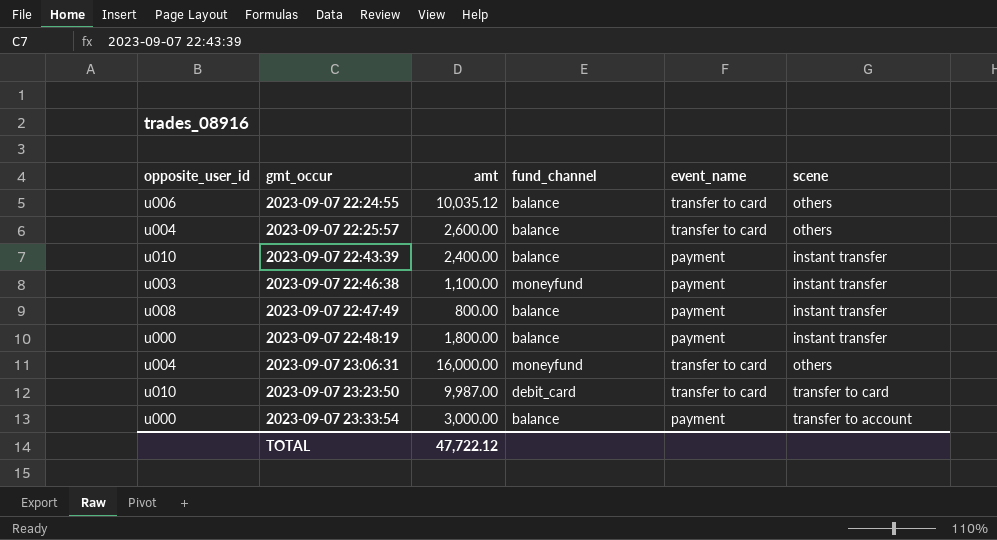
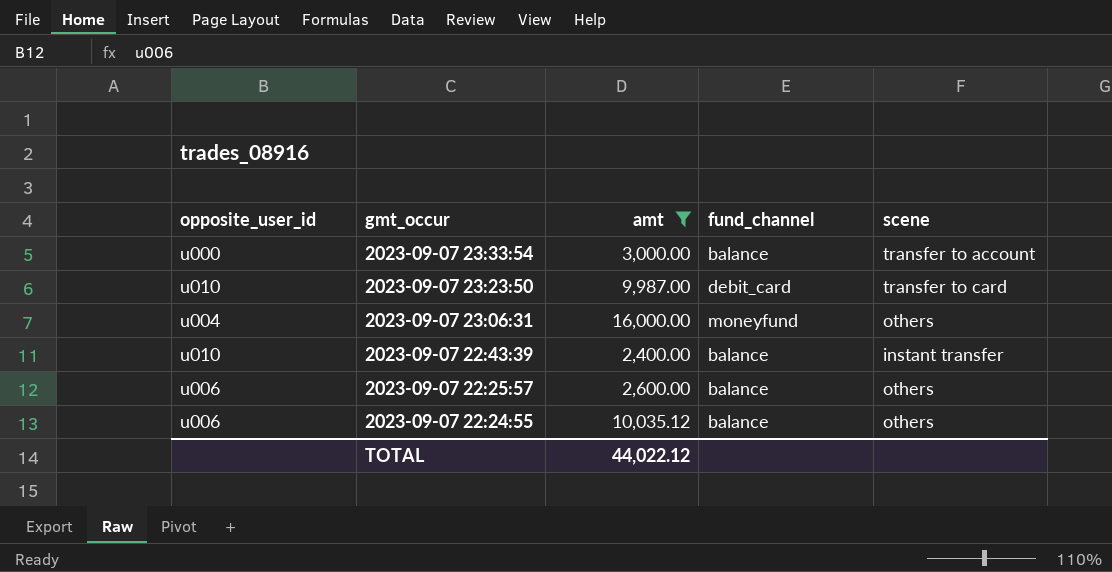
filter: none -> amt >= 2,400.00
row order: gmt_occur ascending -> gmt_occur descending
column event_name | position: 5 -> none
2023-09-07 22:25:57 | opposite_user_id: u004 -> u006
TOTAL | amt: 47,722.12 -> 44,022.12

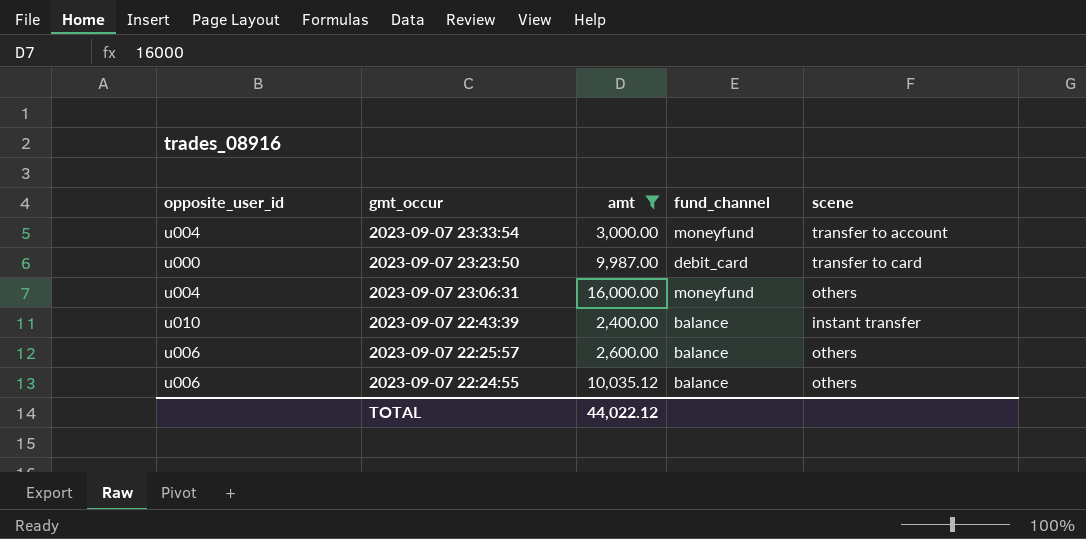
2023-09-07 23:33:54 | opposite_user_id: u000 -> u004
2023-09-07 23:33:54 | fund_channel: balance -> moneyfund
2023-09-07 23:23:50 | opposite_user_id: u010 -> u000

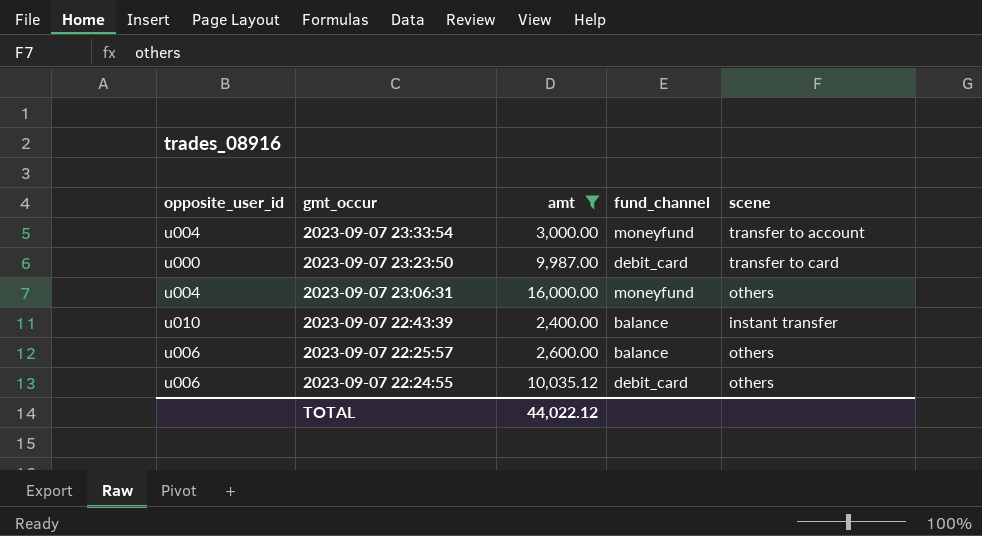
2023-09-07 22:24:55 | fund_channel: balance -> debit_card

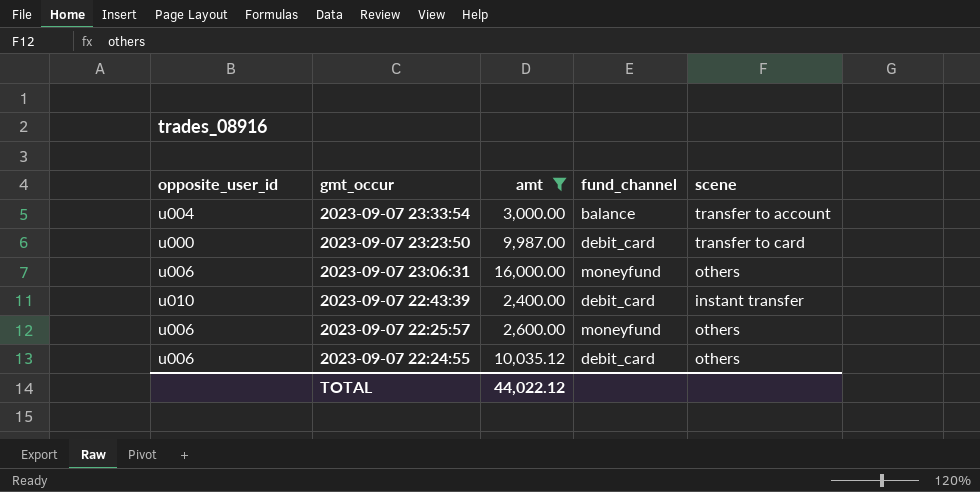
2023-09-07 23:33:54 | fund_channel: moneyfund -> balance
2023-09-07 23:06:31 | opposite_user_id: u004 -> u006
2023-09-07 22:43:39 | fund_channel: balance -> debit_card
2023-09-07 22:25:57 | fund_channel: balance -> moneyfund

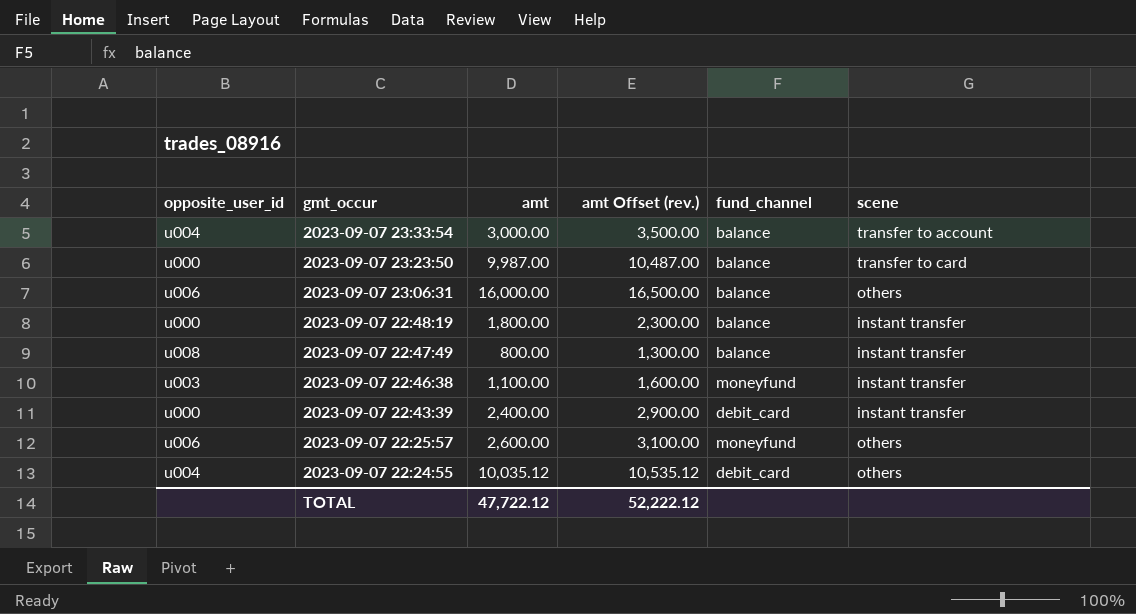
filter: amt >= 2,400.00 -> none
column amt Offset (rev.) | formula: none -> [amt] + 500
2023-09-07 23:23:50 | fund_channel: debit_card -> balance
2023-09-07 23:06:31 | fund_channel: moneyfund -> balance
2023-09-07 22:43:39 | opposite_user_id: u010 -> u000
2023-09-07 22:24:55 | opposite_user_id: u006 -> u004
TOTAL | amt: 44,022.12 -> 47,722.12

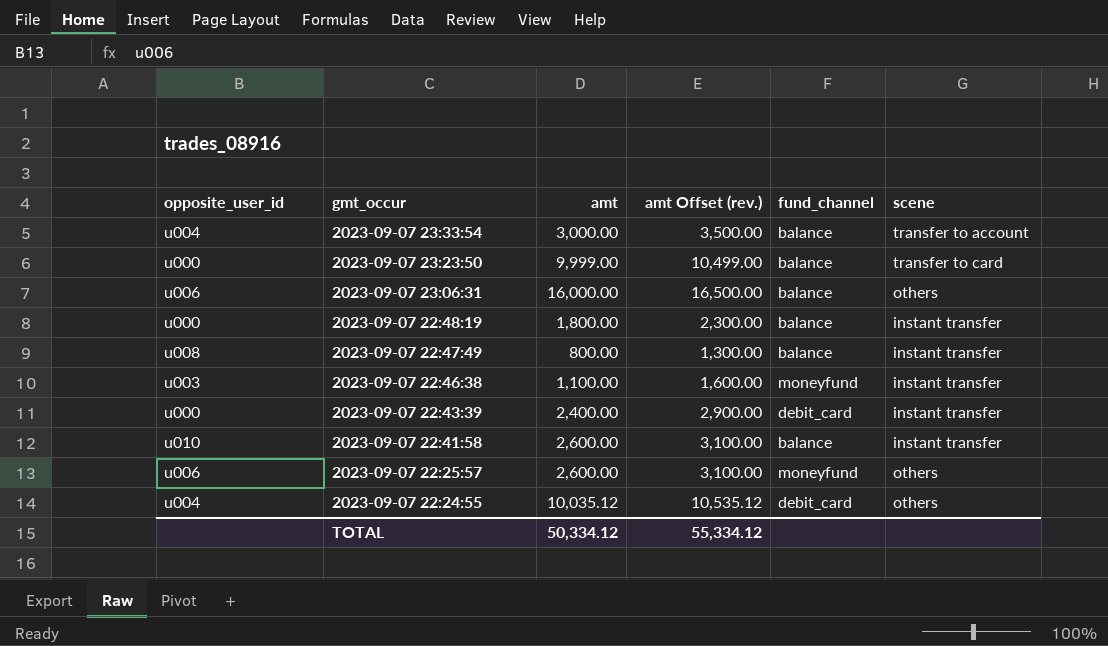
2023-09-07 23:23:50 | amt: 9,987.00 -> 9,999.00
2023-09-07 23:23:50 | amt Offset (rev.): 10,487.00 -> 10,499.00
row 2023-09-07 22:41:58: none -> u010 | 2,600.00 | 3,100.00 | balance | instant transfer
TOTAL | amt: 47,722.12 -> 50,334.12
TOTAL | amt Offset (rev.): 52,222.12 -> 55,334.12

